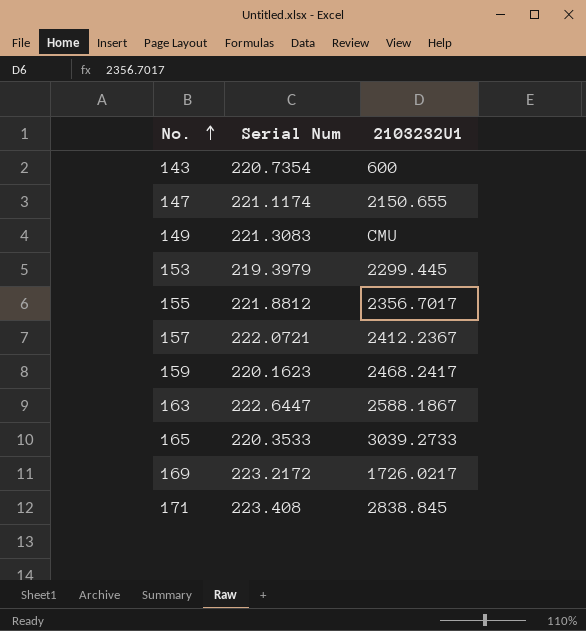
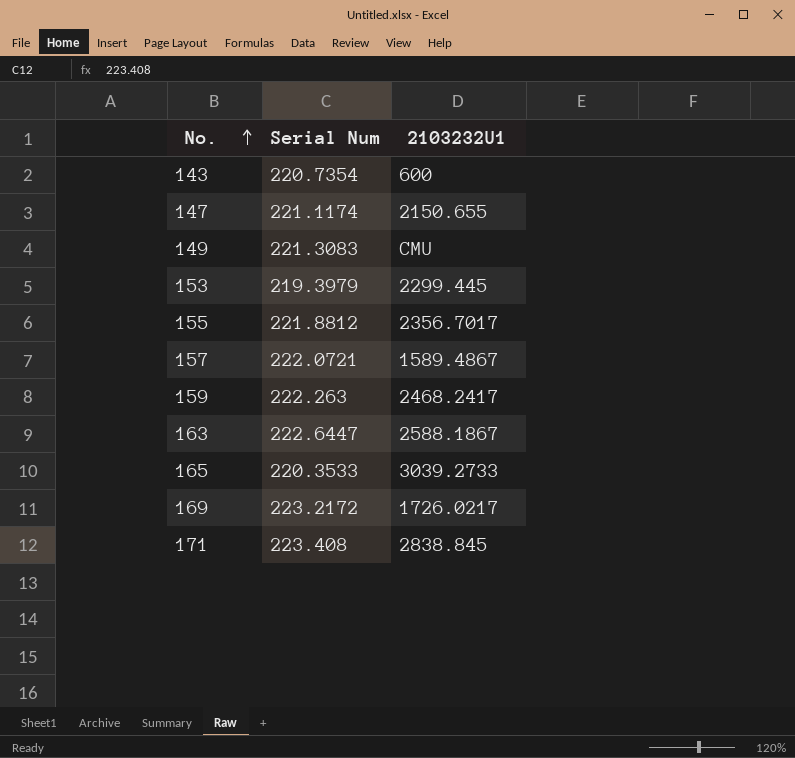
157 | 2103232U1: 2412.2367 -> 1589.4867
159 | Serial Num: 220.1623 -> 222.263

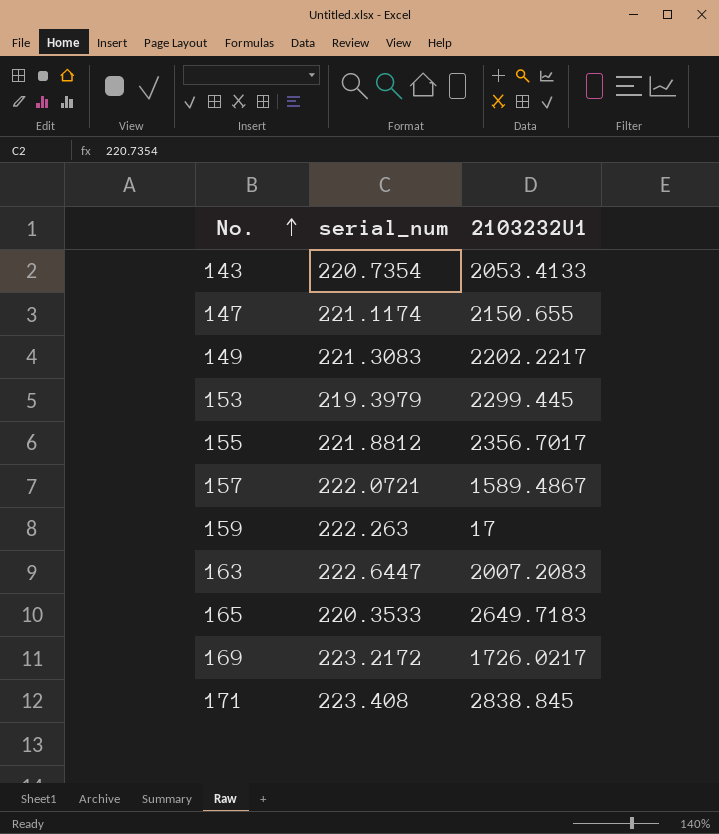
column name: Serial Num -> serial_num
143 | 2103232U1: 600 -> 2053.4133
149 | 2103232U1: CMU -> 2202.2217
159 | 2103232U1: 2468.2417 -> 17
163 | 2103232U1: 2588.1867 -> 2007.2083
165 | 2103232U1: 3039.2733 -> 2649.7183

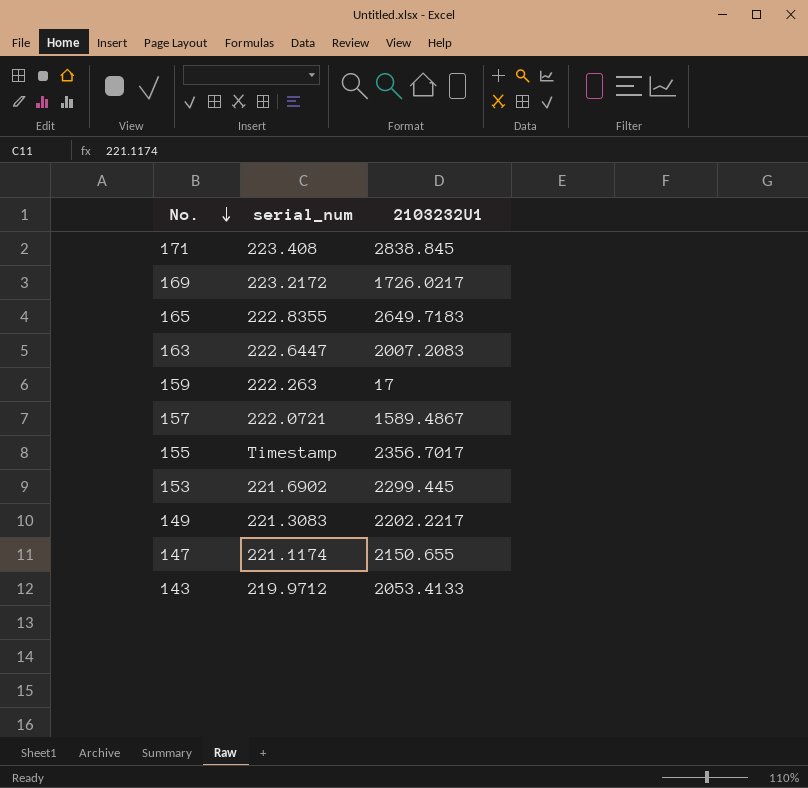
row order: No. ascending -> No. descending
165 | serial_num: 220.3533 -> 222.8355
155 | serial_num: 221.8812 -> Timestamp
153 | serial_num: 219.3979 -> 221.6902
143 | serial_num: 220.7354 -> 219.9712

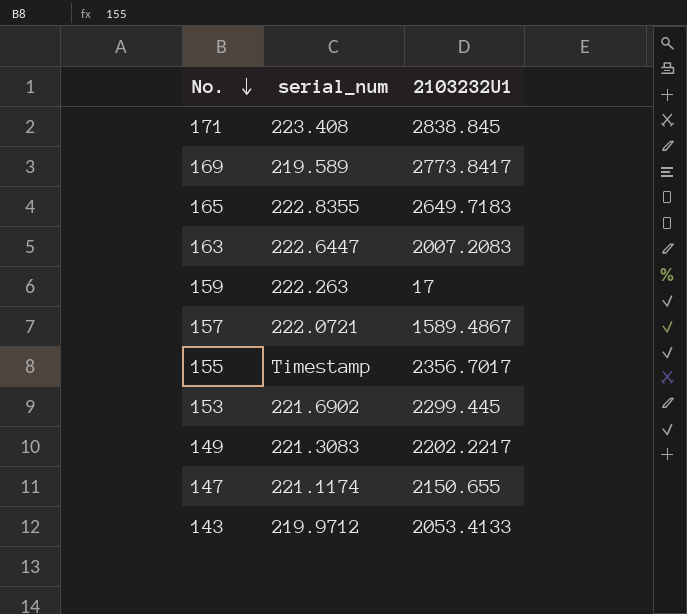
169 | serial_num: 223.2172 -> 219.589
169 | 2103232U1: 1726.0217 -> 2773.8417

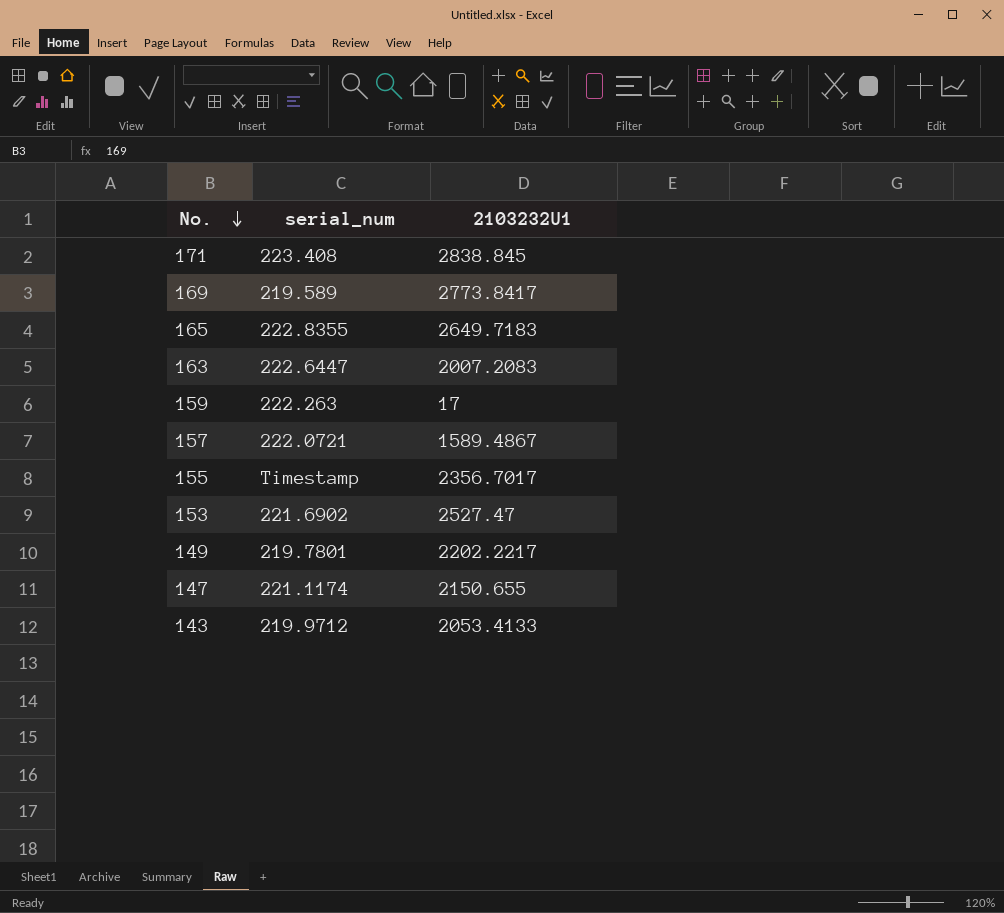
153 | 2103232U1: 2299.445 -> 2527.47
149 | serial_num: 221.3083 -> 219.7801

